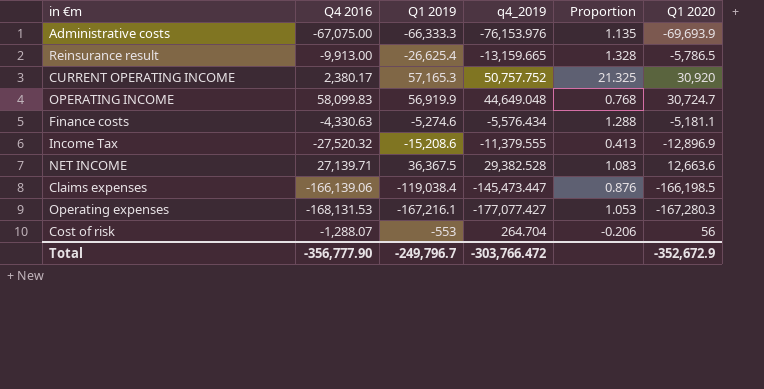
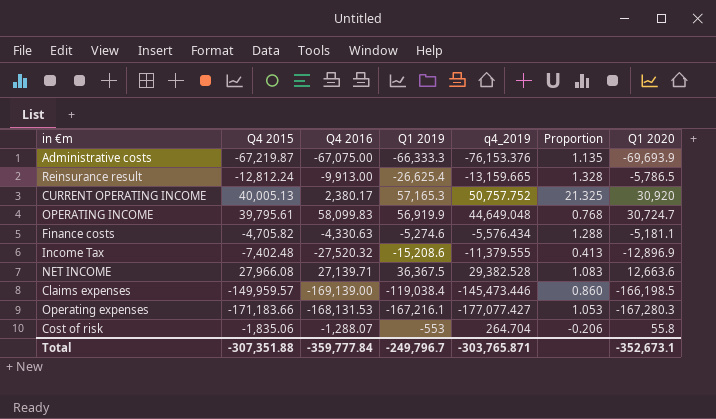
column Q4 2015 | position: none -> 2
Administrative costs | q4_2019: -76,153.976 -> -76,153.376
Claims expenses | Q4 2016: -166,139.06 -> -169,139.00
Claims expenses | q4_2019: -145,473.447 -> -145,473.446
Claims expenses | Proportion: 0.876 -> 0.860
Cost of risk | Q1 2020: 56 -> 55.8
Total | Q4 2016: -356,777.90 -> -359,777.84
Total | q4_2019: -303,766.472 -> -303,765.871
Total | Q1 2020: -352,672.9 -> -352,673.1

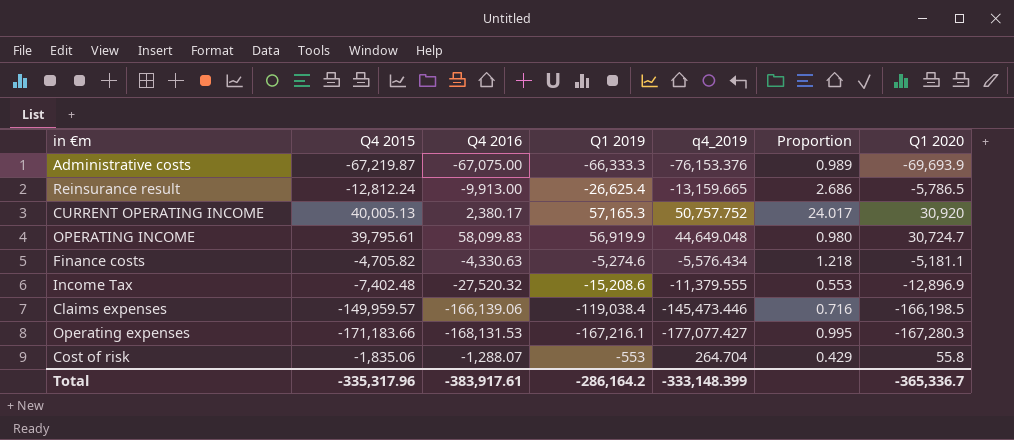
column Proportion | formula: [q4_2019] / [Q4 2016] -> [Q1 2019] / [Q4 2016]
row NET INCOME: 27,966.08 | 27,139.71 | 36,367.5 | 29,382.528 | 1.083 | 12,663.6 -> none
Claims expenses | Q4 2016: -169,139.00 -> -166,139.06
Total | Q4 2015: -307,351.88 -> -335,317.96
Total | Q4 2016: -359,777.84 -> -383,917.61
Total | Q1 2019: -249,796.7 -> -286,164.2
Total | q4_2019: -303,765.871 -> -333,148.399
Total | Q1 2020: -352,673.1 -> -365,336.7

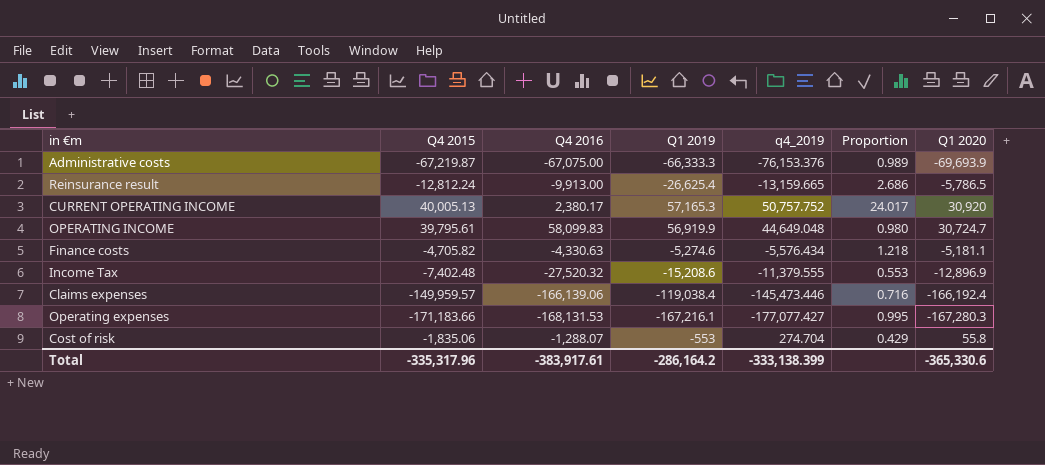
Claims expenses | Q1 2020: -166,198.5 -> -166,192.4
Cost of risk | q4_2019: 264.704 -> 274.704
Total | q4_2019: -333,148.399 -> -333,138.399
Total | Q1 2020: -365,336.7 -> -365,330.6

